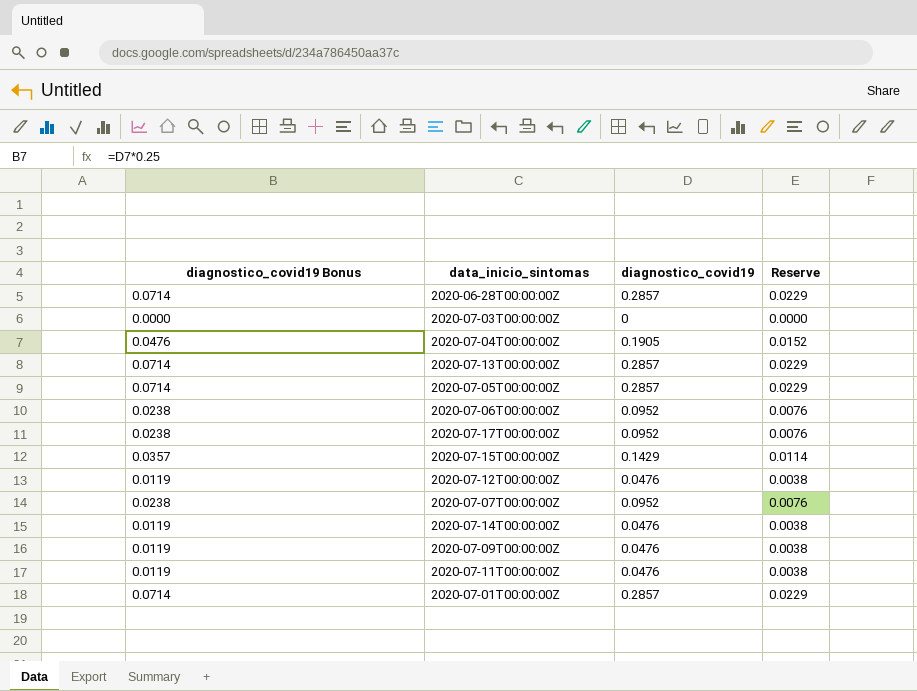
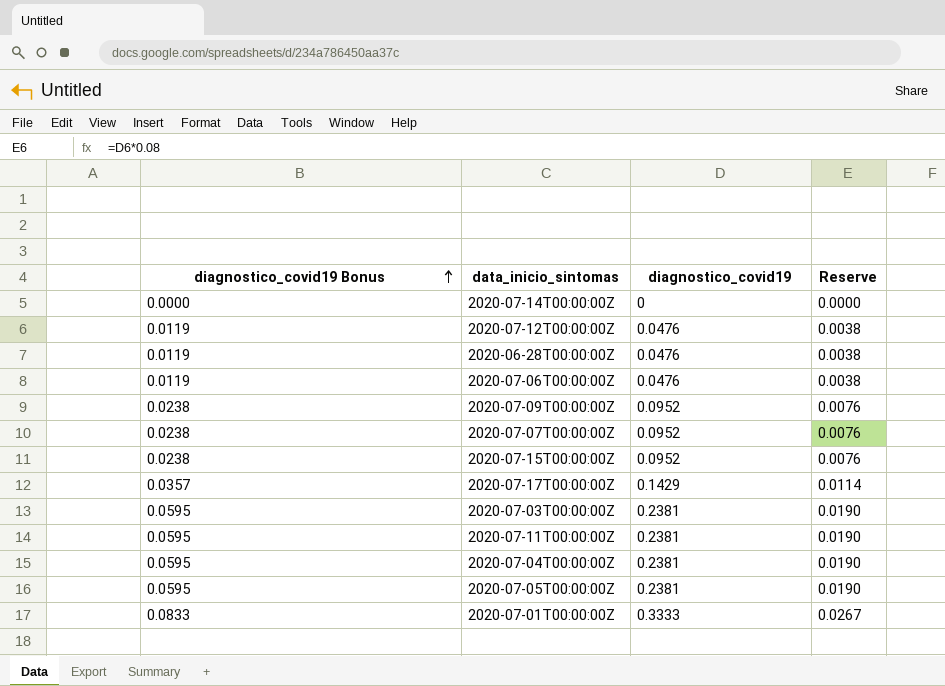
row order: none -> diagnostico_covid19 Bonus ascending
row 2020-07-13T00:00:00Z: 0.0714 | 0.2857 | 0.0229 -> none
2020-07-14T00:00:00Z | diagnostico_covid19 Bonus: 0.0119 -> 0.0000
2020-07-14T00:00:00Z | diagnostico_covid19: 0.0476 -> 0
2020-07-14T00:00:00Z | Reserve: 0.0038 -> 0.0000
2020-06-28T00:00:00Z | diagnostico_covid19 Bonus: 0.0714 -> 0.0119
2020-06-28T00:00:00Z | diagnostico_covid19: 0.2857 -> 0.0476
2020-06-28T00:00:00Z | Reserve: 0.0229 -> 0.0038
2020-07-06T00:00:00Z | diagnostico_covid19 Bonus: 0.0238 -> 0.0119
2020-07-06T00:00:00Z | diagnostico_covid19: 0.0952 -> 0.0476
2020-07-06T00:00:00Z | Reserve: 0.0076 -> 0.0038
2020-07-09T00:00:00Z | diagnostico_covid19 Bonus: 0.0119 -> 0.0238
2020-07-09T00:00:00Z | diagnostico_covid19: 0.0476 -> 0.0952
2020-07-09T00:00:00Z | Reserve: 0.0038 -> 0.0076
2020-07-15T00:00:00Z | diagnostico_covid19 Bonus: 0.0357 -> 0.0238
2020-07-15T00:00:00Z | diagnostico_covid19: 0.1429 -> 0.0952
2020-07-15T00:00:00Z | Reserve: 0.0114 -> 0.0076
2020-07-17T00:00:00Z | diagnostico_covid19 Bonus: 0.0238 -> 0.0357
2020-07-17T00:00:00Z | diagnostico_covid19: 0.0952 -> 0.1429
2020-07-17T00:00:00Z | Reserve: 0.0076 -> 0.0114
2020-07-03T00:00:00Z | diagnostico_covid19 Bonus: 0.0000 -> 0.0595
2020-07-03T00:00:00Z | diagnostico_covid19: 0 -> 0.2381
2020-07-03T00:00:00Z | Reserve: 0.0000 -> 0.0190
2020-07-11T00:00:00Z | diagnostico_covid19 Bonus: 0.0119 -> 0.0595
2020-07-11T00:00:00Z | diagnostico_covid19: 0.0476 -> 0.2381
2020-07-11T00:00:00Z | Reserve: 0.0038 -> 0.0190
2020-07-04T00:00:00Z | diagnostico_covid19 Bonus: 0.0476 -> 0.0595
2020-07-04T00:00:00Z | diagnostico_covid19: 0.1905 -> 0.2381
2020-07-04T00:00:00Z | Reserve: 0.0152 -> 0.0190
2020-07-05T00:00:00Z | diagnostico_covid19 Bonus: 0.0714 -> 0.0595
2020-07-05T00:00:00Z | diagnostico_covid19: 0.2857 -> 0.2381
2020-07-05T00:00:00Z | Reserve: 0.0229 -> 0.0190
2020-07-01T00:00:00Z | diagnostico_covid19 Bonus: 0.0714 -> 0.0833
2020-07-01T00:00:00Z | diagnostico_covid19: 0.2857 -> 0.3333
2020-07-01T00:00:00Z | Reserve: 0.0229 -> 0.0267

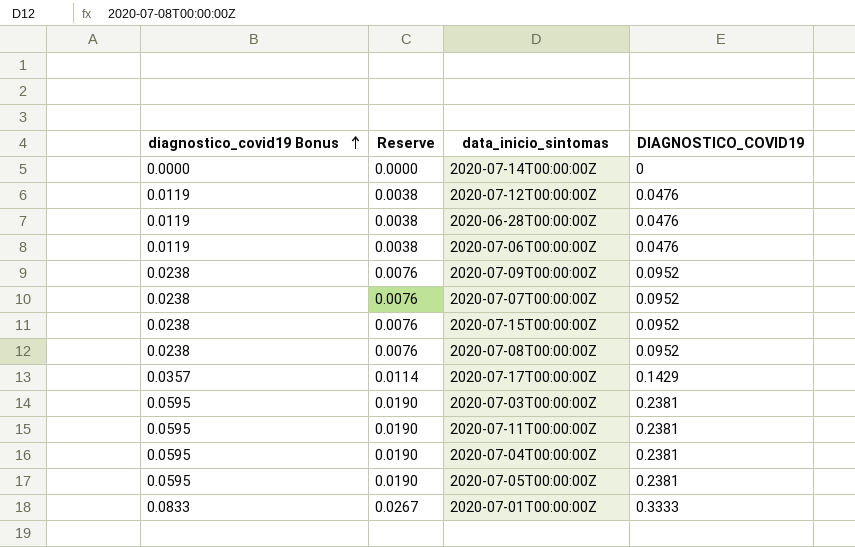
column Reserve | position: 4 -> 2
column name: diagnostico_covid19 -> DIAGNOSTICO_COVID19
row 2020-07-08T00:00:00Z: none -> 0.0238 | 0.0076 | 0.0952

